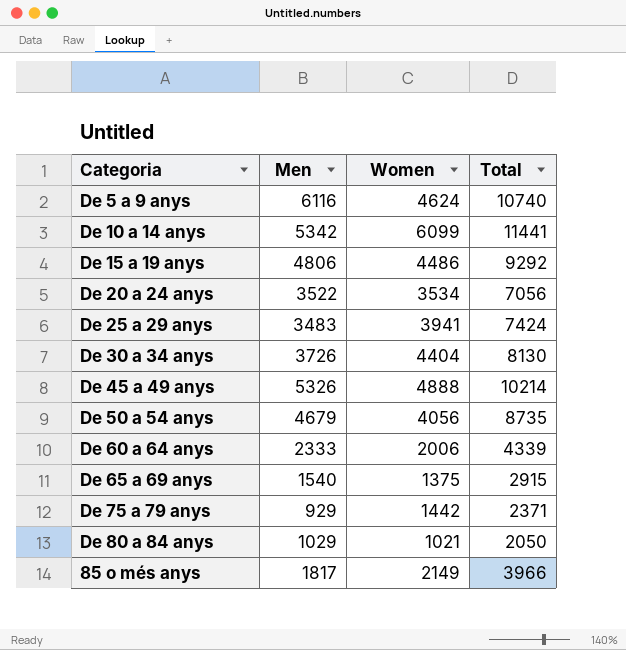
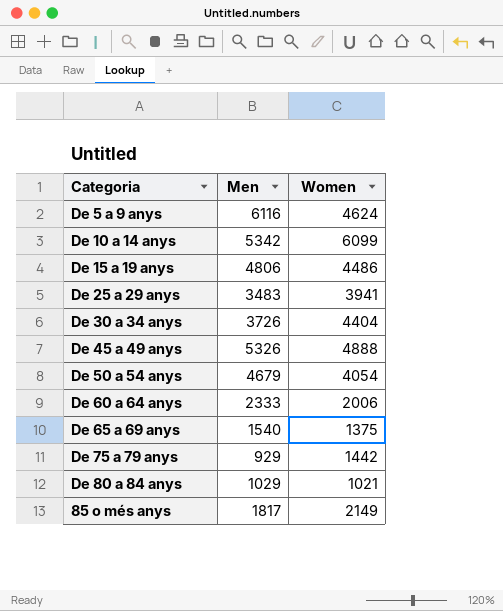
column Total | formula: [Men] + [Women] -> none
row De 20 a 24 anys: 3522 | 3534 | 7056 -> none
De 50 a 54 anys | Women: 4056 -> 4054

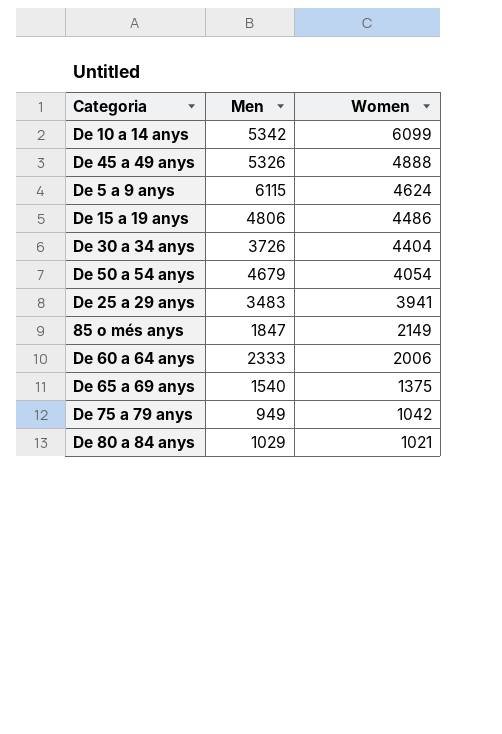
row order: none -> Women descending
De 5 a 9 anys | Men: 6116 -> 6115
85 o més anys | Men: 1817 -> 1847
De 75 a 79 anys | Men: 929 -> 949
De 75 a 79 anys | Women: 1442 -> 1042

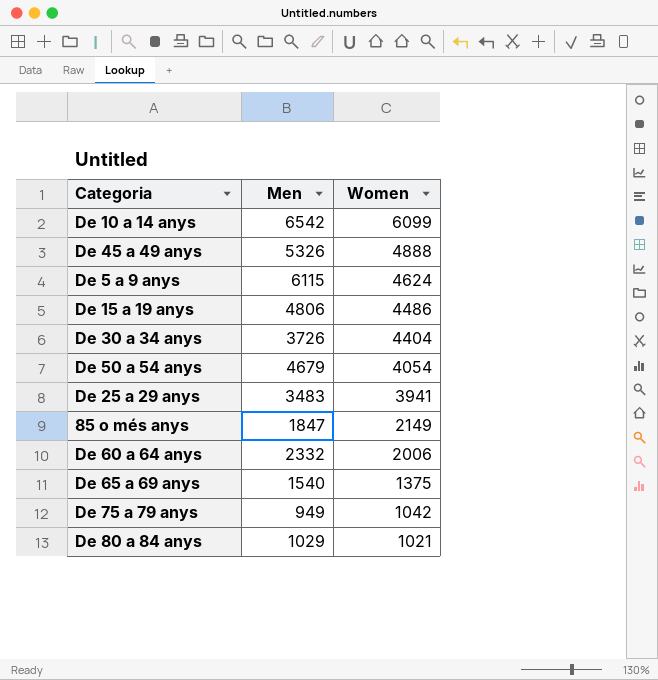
De 10 a 14 anys | Men: 5342 -> 6542
De 60 a 64 anys | Men: 2333 -> 2332

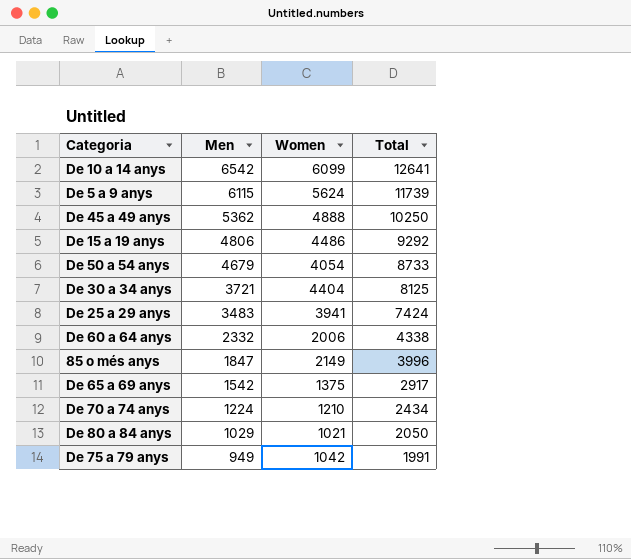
row order: Women descending -> Men descending
column Total | formula: none -> [Men] + [Women]
De 5 a 9 anys | Women: 4624 -> 5624
De 45 a 49 anys | Men: 5326 -> 5362
De 30 a 34 anys | Men: 3726 -> 3721
De 65 a 69 anys | Men: 1540 -> 1542
row De 70 a 74 anys: none -> 1224 | 1210 | 2434

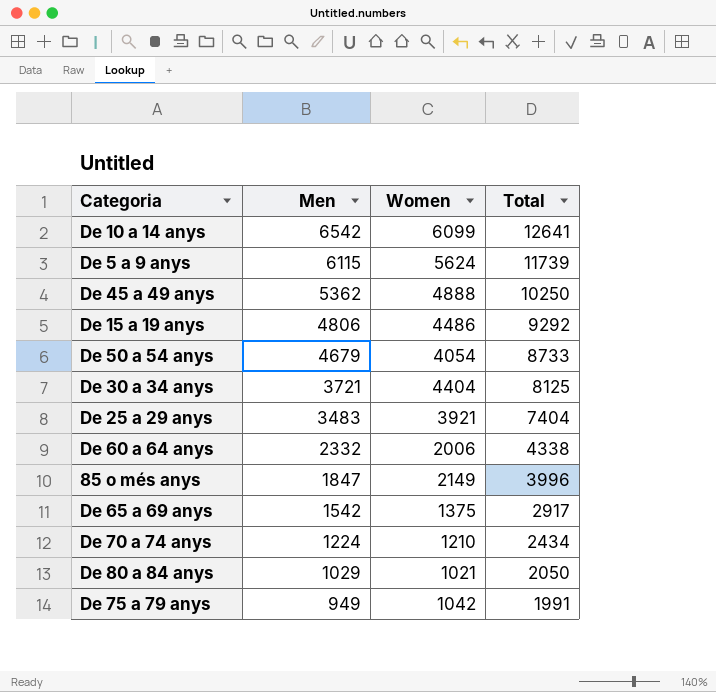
De 25 a 29 anys | Women: 3941 -> 3921
De 25 a 29 anys | Total: 7424 -> 7404

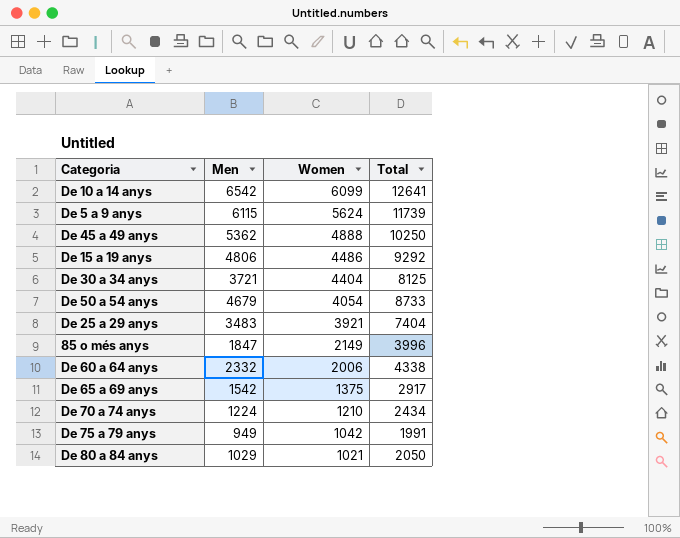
row order: Men descending -> Women descending

